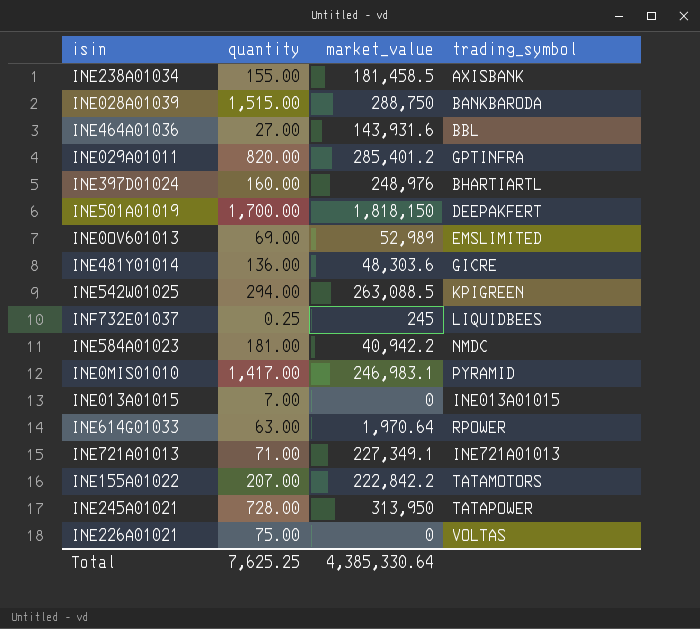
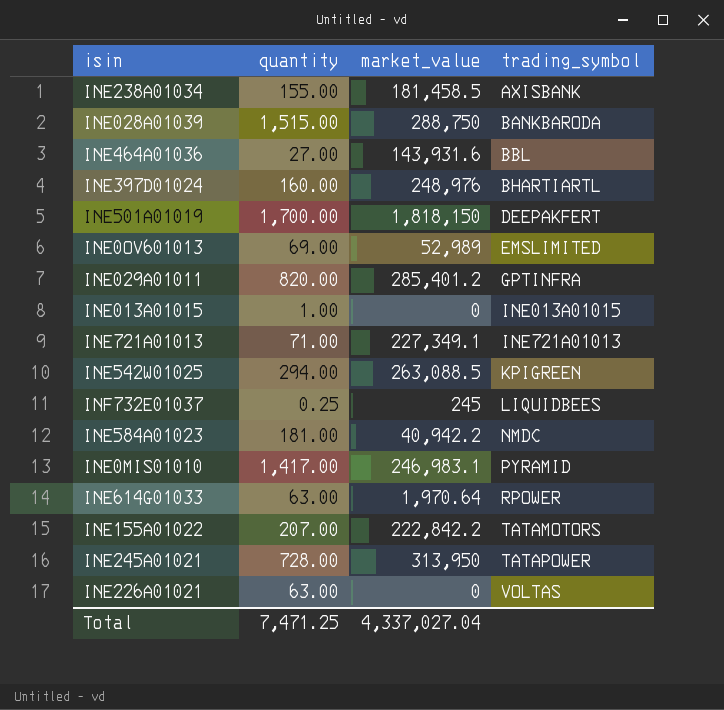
row order: none -> trading_symbol ascending
row INE481Y01014: 136.00 | 48,303.6 | GICRE -> none
INE013A01015 | quantity: 7.00 -> 1.00
INE226A01021 | quantity: 75.00 -> 63.00
Total | quantity: 7,625.25 -> 7,471.25
Total | market_value: 4,385,330.64 -> 4,337,027.04

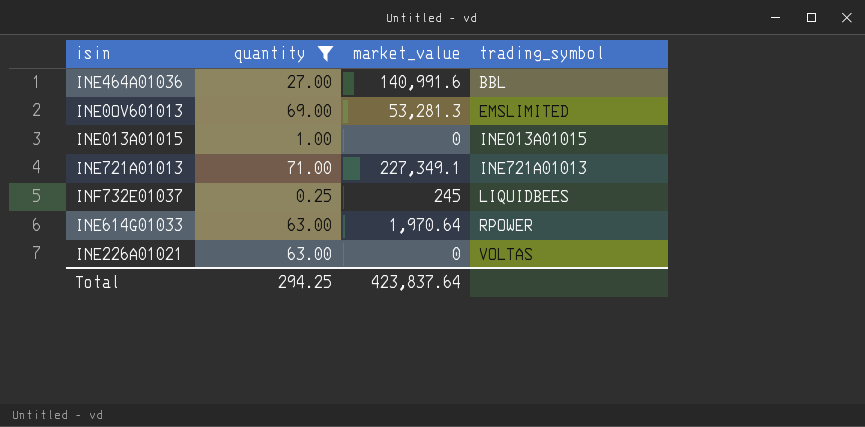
filter: none -> quantity <= 71.00
INE464A01036 | market_value: 143,931.6 -> 140,991.6
INE0OV601013 | market_value: 52,989 -> 53,281.3
Total | quantity: 7,471.25 -> 294.25
Total | market_value: 4,337,027.04 -> 423,837.64

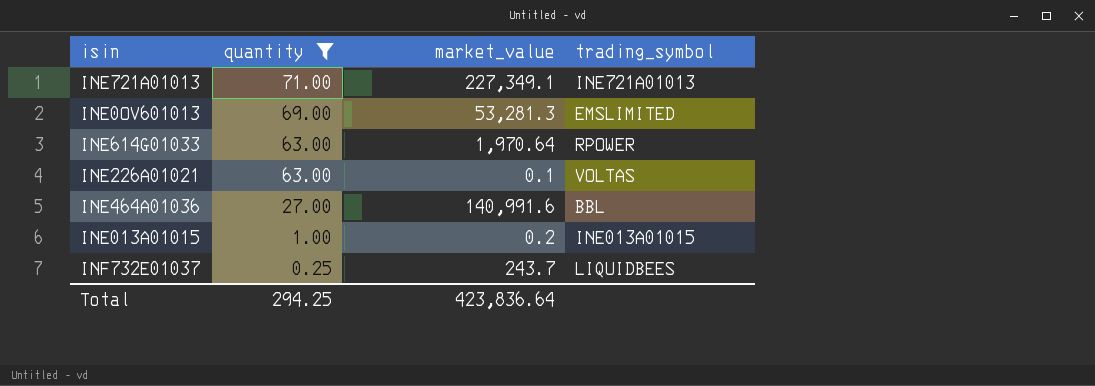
row order: trading_symbol ascending -> quantity descending
INE226A01021 | market_value: 0 -> 0.1
INE013A01015 | market_value: 0 -> 0.2
INF732E01037 | market_value: 245 -> 243.7
Total | market_value: 423,837.64 -> 423,836.64

